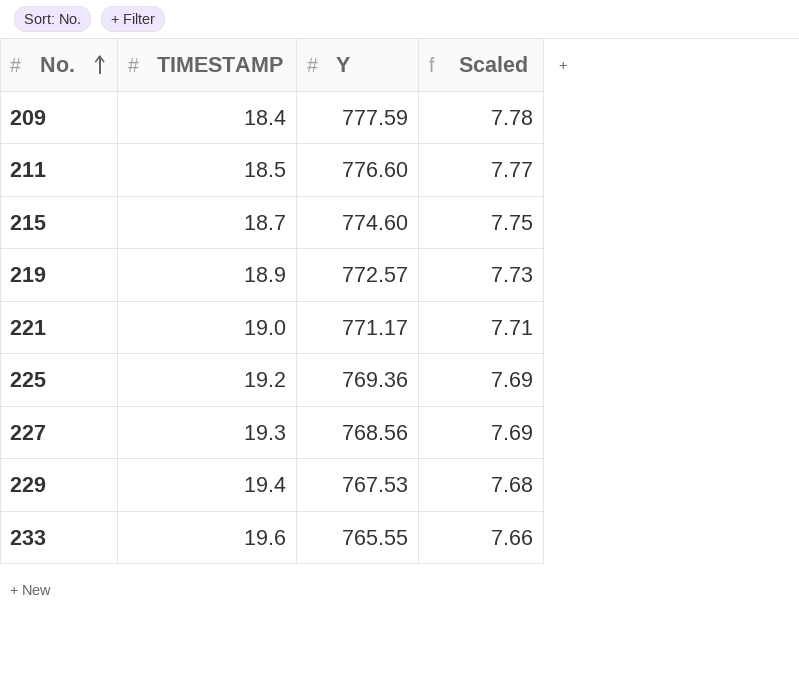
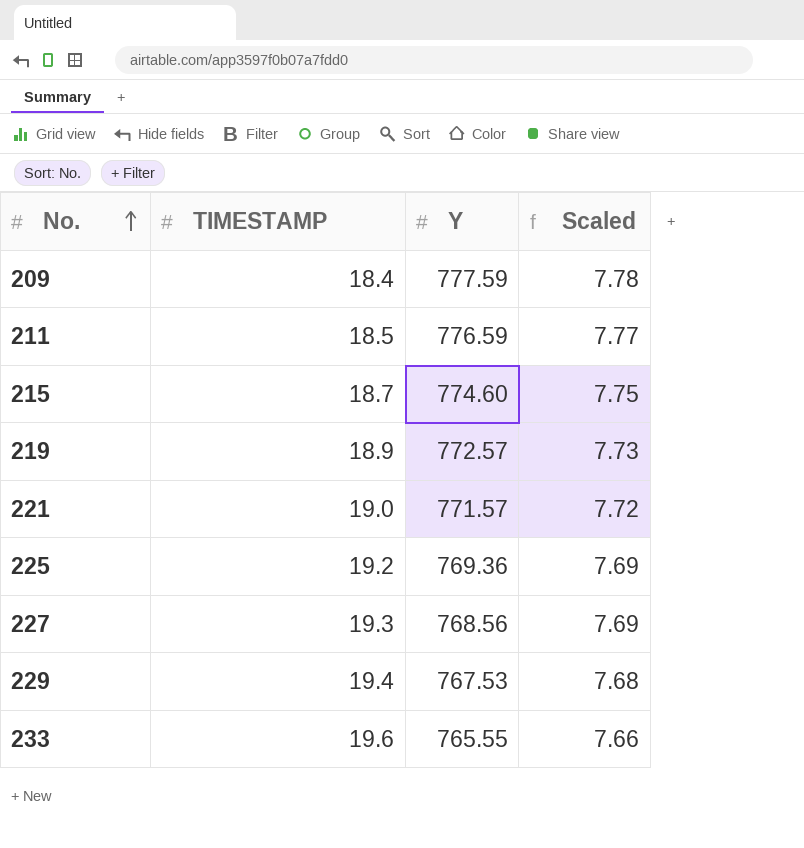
211 | Y: 776.60 -> 776.59
221 | Y: 771.17 -> 771.57
221 | Scaled: 7.71 -> 7.72

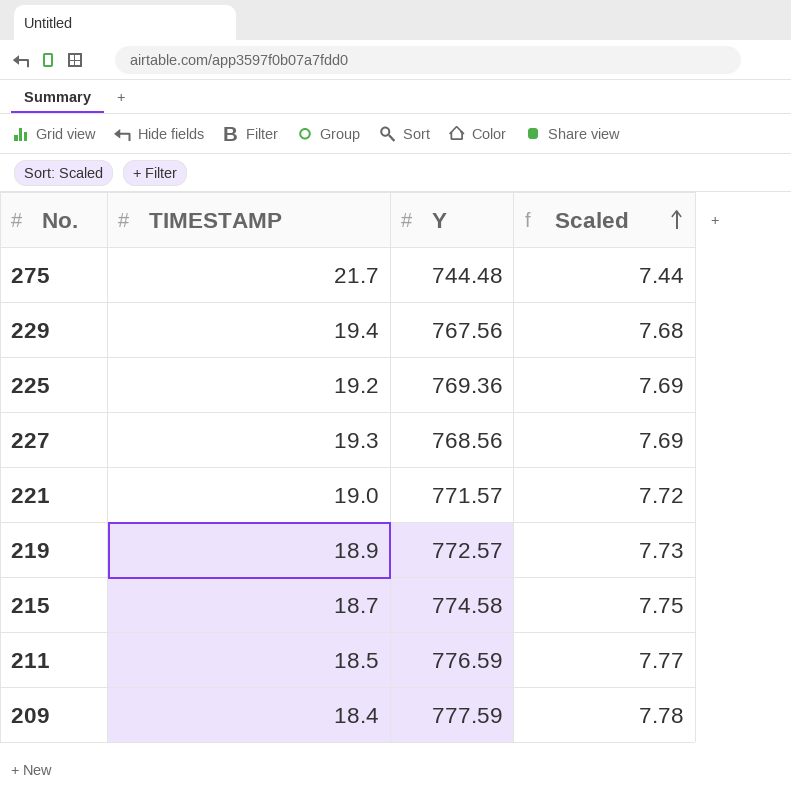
row order: No. ascending -> Scaled ascending
row 233: 19.6 | 765.55 | 7.66 -> none
row 275: none -> 21.7 | 744.48 | 7.44
229 | Y: 767.53 -> 767.56
215 | Y: 774.60 -> 774.58

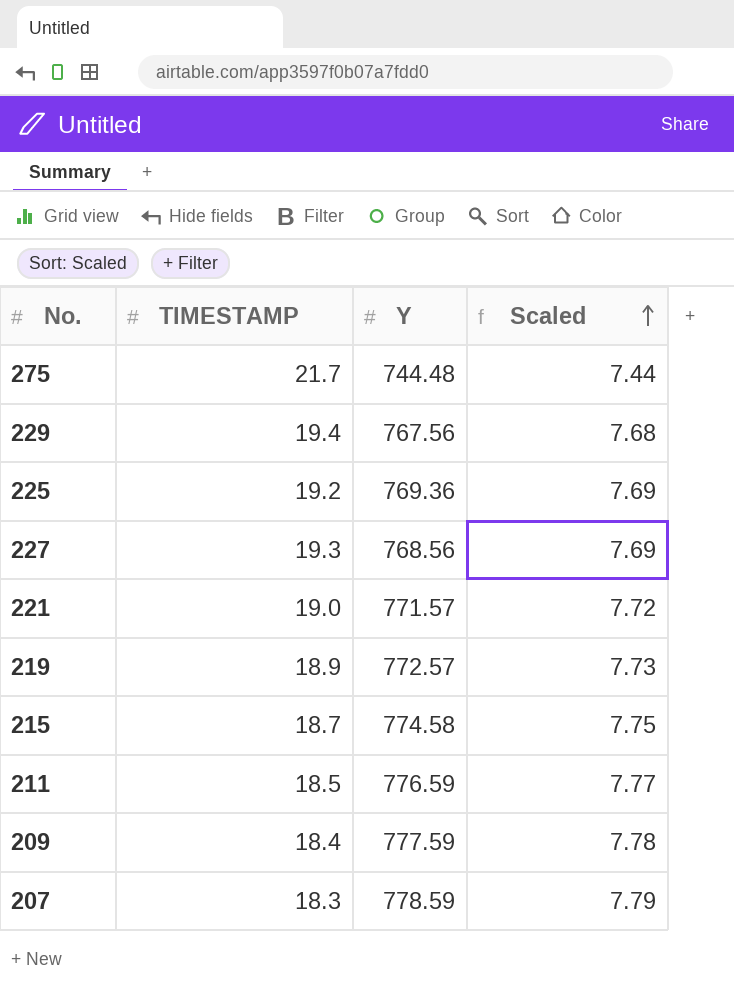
row 207: none -> 18.3 | 778.59 | 7.79

